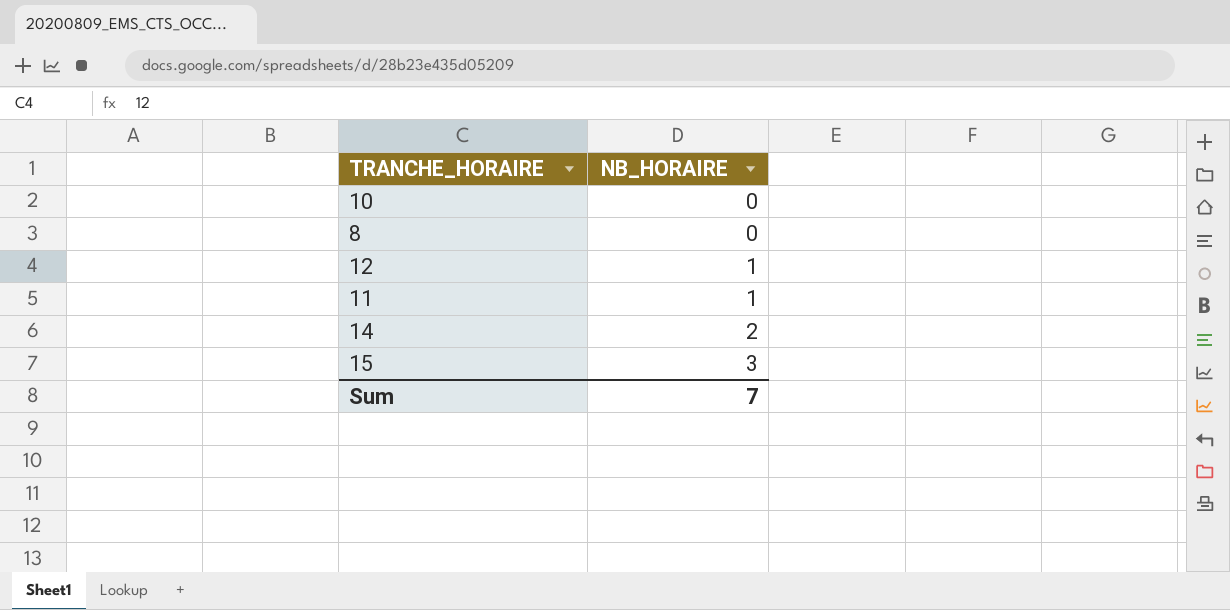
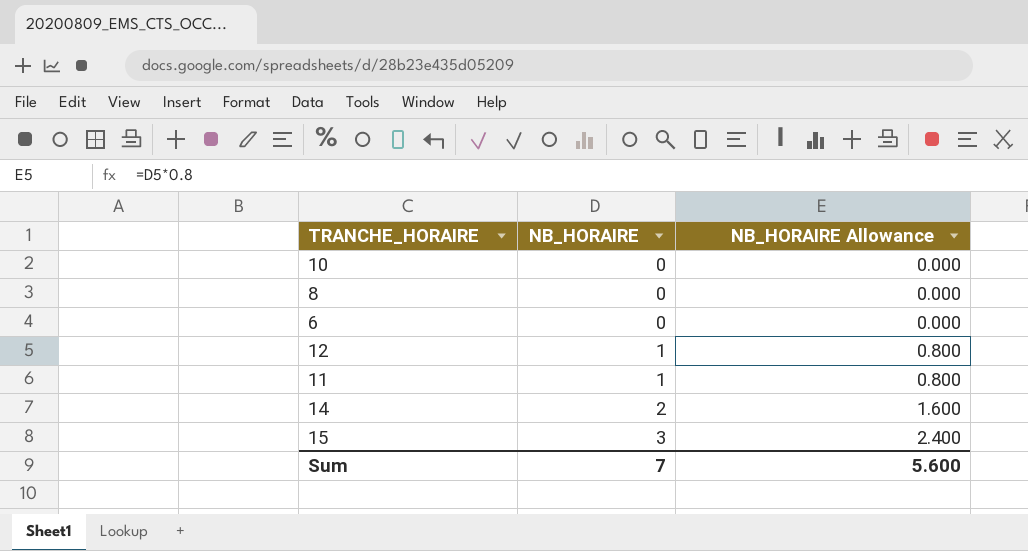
column NB_HORAIRE Allowance | formula: none -> [NB_HORAIRE] * 0.8
row 6: none -> 0 | 0.000

